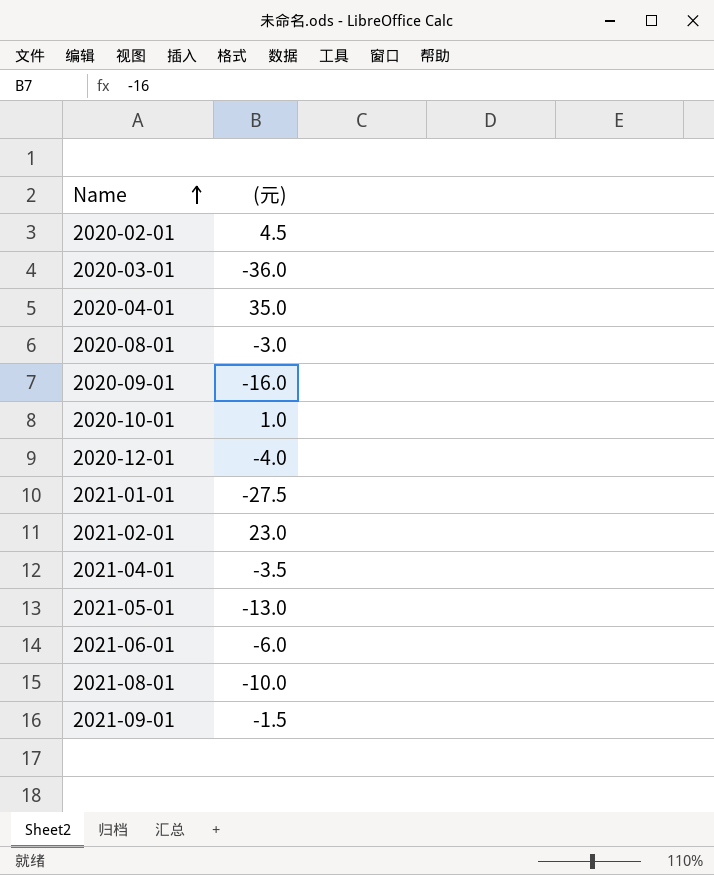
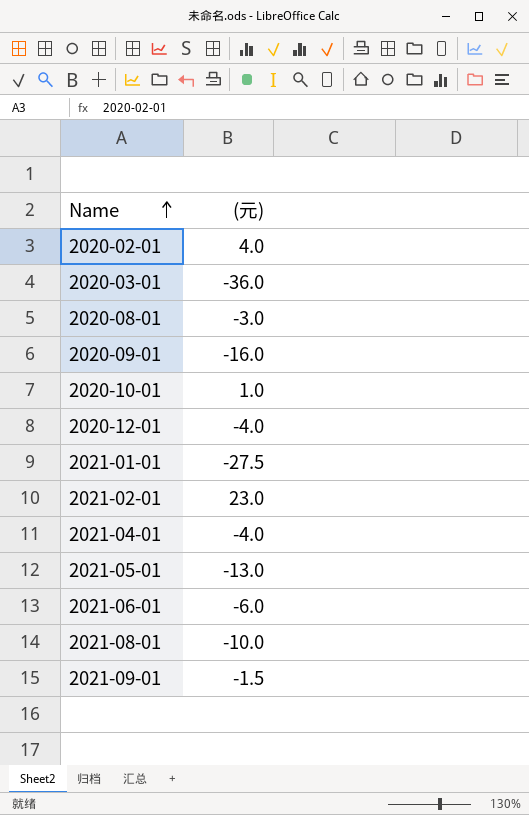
row 2020-04-01: 35.0 -> none
2020-02-01 | (元): 4.5 -> 4.0
2021-04-01 | (元): -3.5 -> -4.0

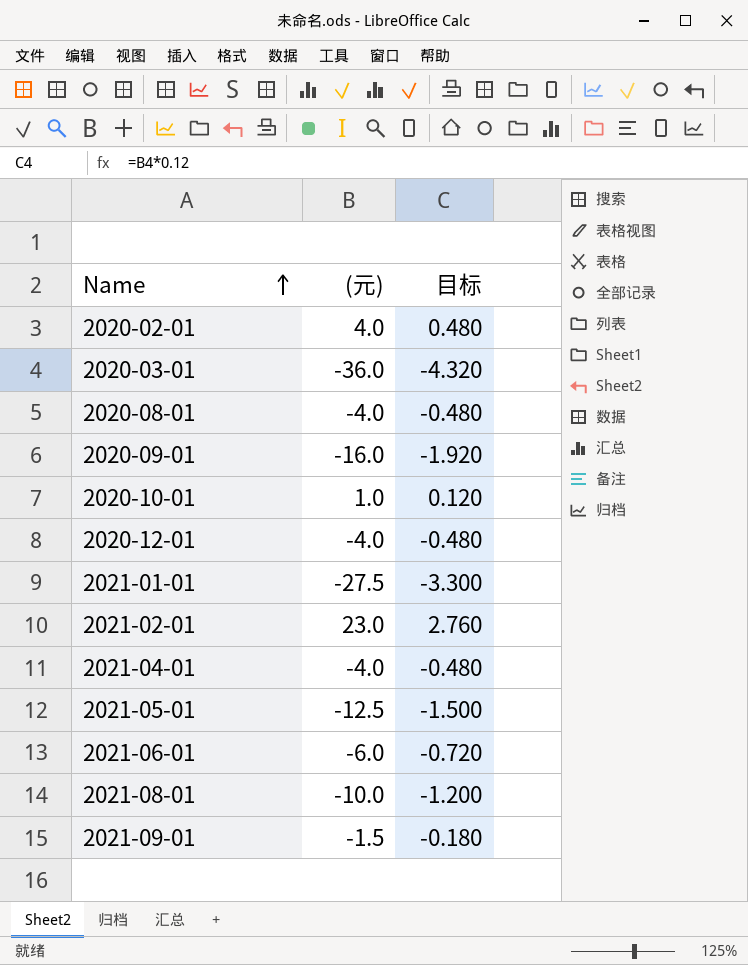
column 目标 | formula: none -> [(元)] * 0.12
2020-08-01 | (元): -3.0 -> -4.0
2021-05-01 | (元): -13.0 -> -12.5

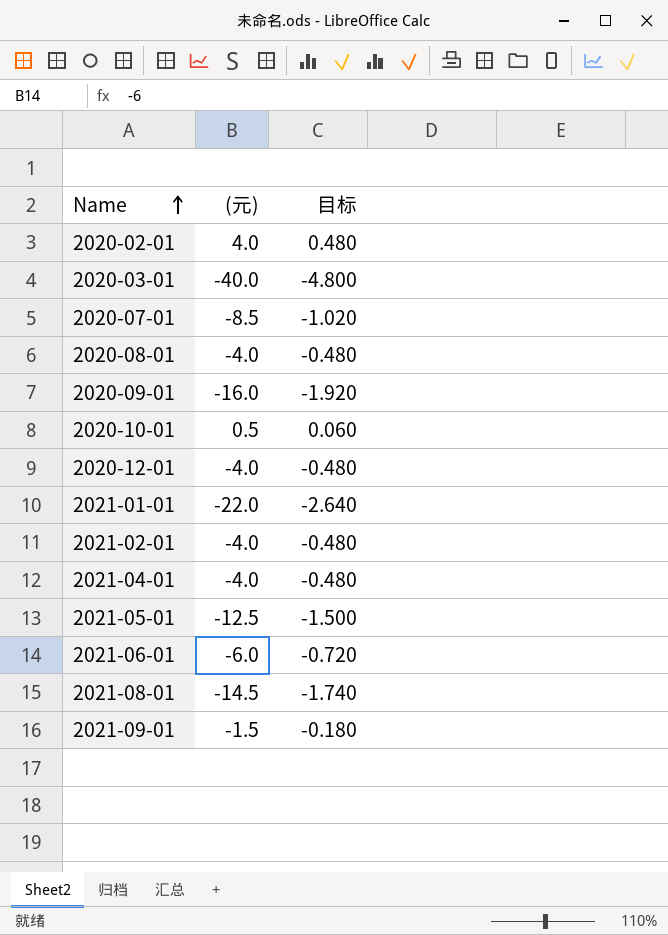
2020-03-01 | (元): -36.0 -> -40.0
2020-03-01 | 目标: -4.320 -> -4.800
row 2020-07-01: none -> -8.5 | -1.020
2020-10-01 | (元): 1.0 -> 0.5
2020-10-01 | 目标: 0.120 -> 0.060
2021-01-01 | (元): -27.5 -> -22.0
2021-01-01 | 目标: -3.300 -> -2.640
2021-02-01 | (元): 23.0 -> -4.0
2021-02-01 | 目标: 2.760 -> -0.480
2021-08-01 | (元): -10.0 -> -14.5
2021-08-01 | 目标: -1.200 -> -1.740

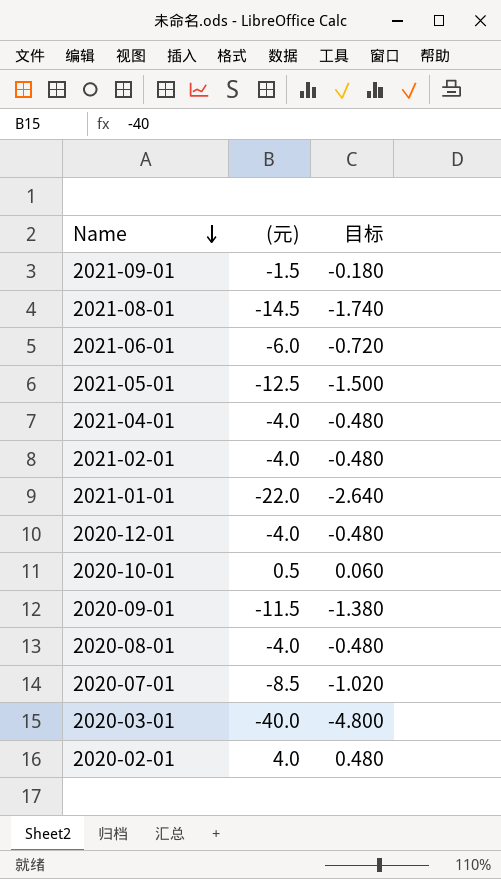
row order: Name ascending -> Name descending
2020-09-01 | (元): -16.0 -> -11.5
2020-09-01 | 目标: -1.920 -> -1.380

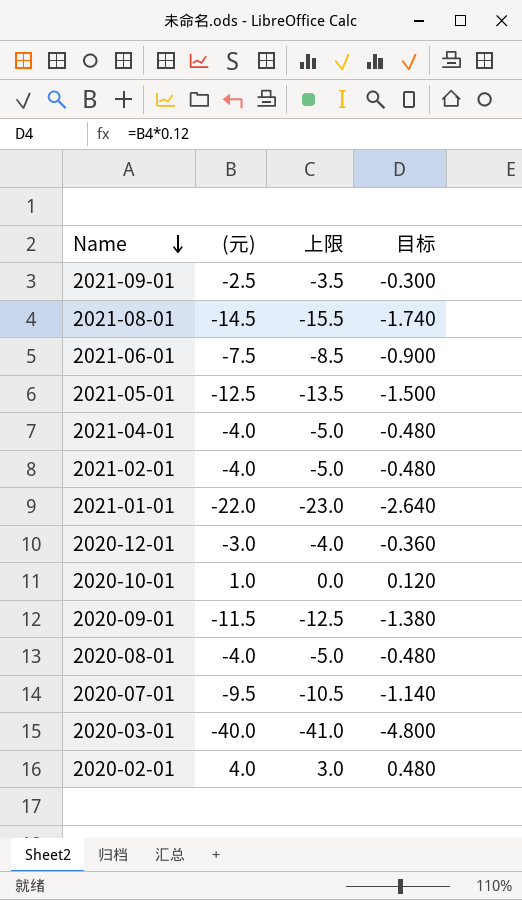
column 上限 | formula: none -> [(元)] - 1
2021-09-01 | (元): -1.5 -> -2.5
2021-09-01 | 目标: -0.180 -> -0.300
2021-06-01 | (元): -6.0 -> -7.5
2021-06-01 | 目标: -0.720 -> -0.900
2020-12-01 | (元): -4.0 -> -3.0
2020-12-01 | 目标: -0.480 -> -0.360
2020-10-01 | (元): 0.5 -> 1.0
2020-10-01 | 目标: 0.060 -> 0.120
2020-07-01 | (元): -8.5 -> -9.5
2020-07-01 | 目标: -1.020 -> -1.140

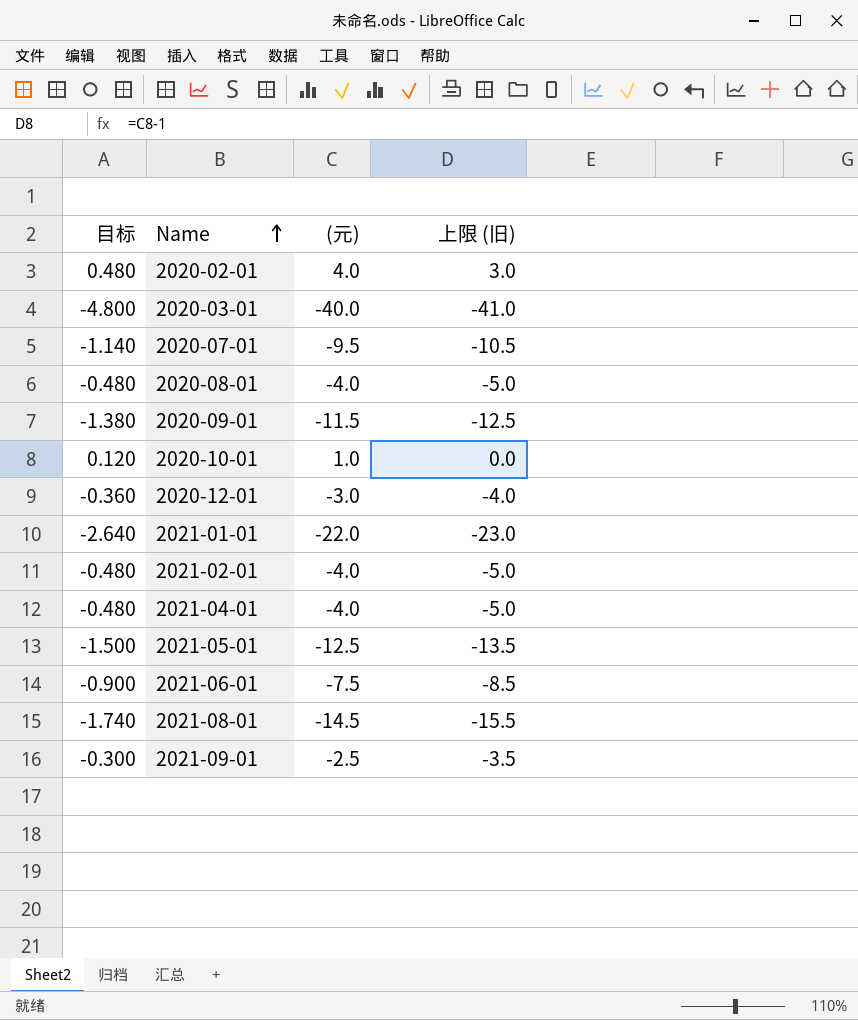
row order: Name descending -> Name ascending
column 目标 | position: 4 -> 1
column name: 上限 -> 上限 (旧)

